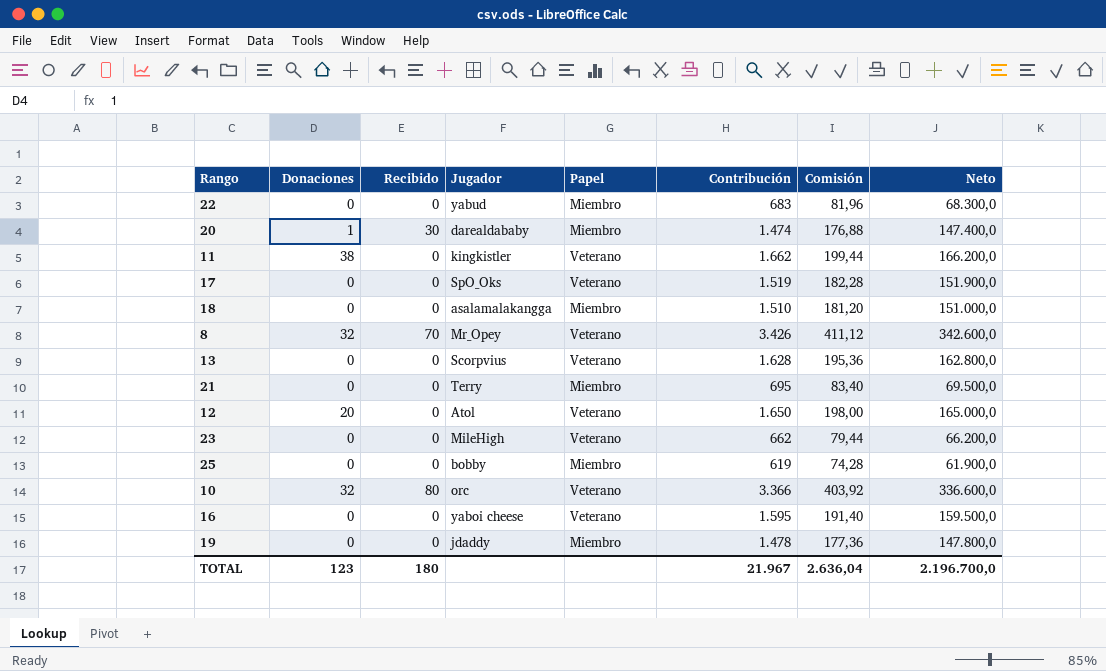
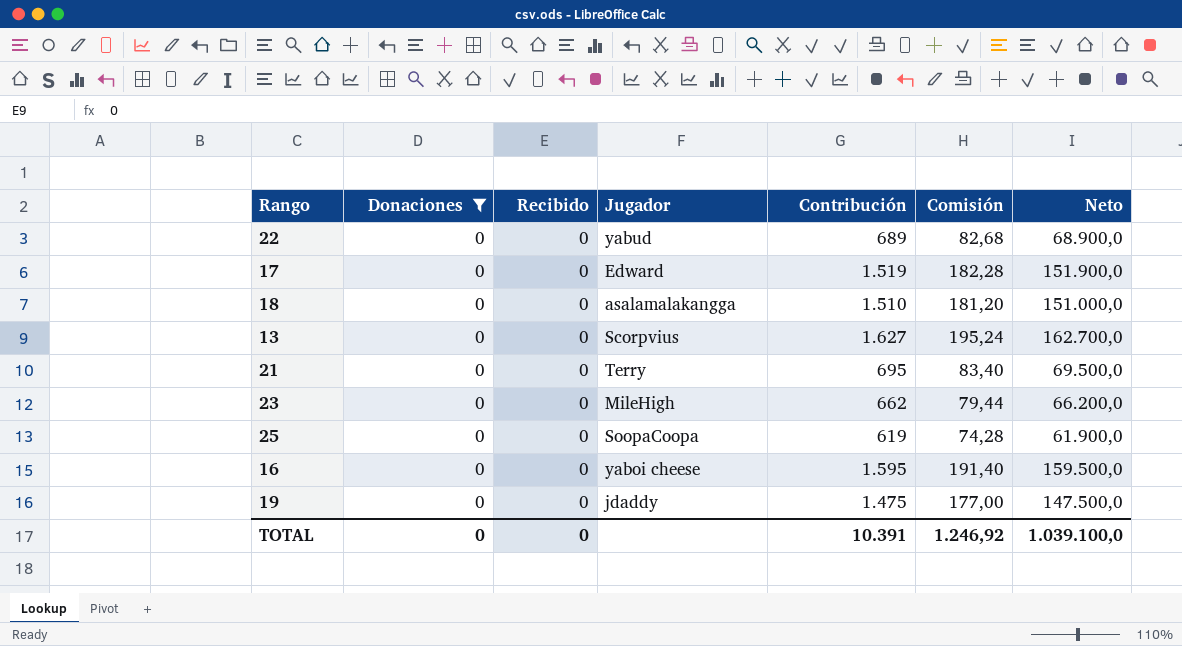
filter: none -> Donaciones = 0
column Papel | position: 5 -> none
22 | Contribución: 683 -> 689
22 | Comisión: 81,96 -> 82,68
22 | Neto: 68.300,0 -> 68.900,0
17 | Jugador: SpO_Oks -> Edward
13 | Contribución: 1.628 -> 1.627
13 | Comisión: 195,36 -> 195,24
13 | Neto: 162.800,0 -> 162.700,0
25 | Jugador: bobby -> SoopaCoopa
19 | Contribución: 1.478 -> 1.475
19 | Comisión: 177,36 -> 177,00
19 | Neto: 147.800,0 -> 147.500,0
TOTAL | Donaciones: 123 -> 0
TOTAL | Recibido: 180 -> 0
TOTAL | Contribución: 21.967 -> 10.391
TOTAL | Comisión: 2.636,04 -> 1.246,92
TOTAL | Neto: 2.196.700,0 -> 1.039.100,0

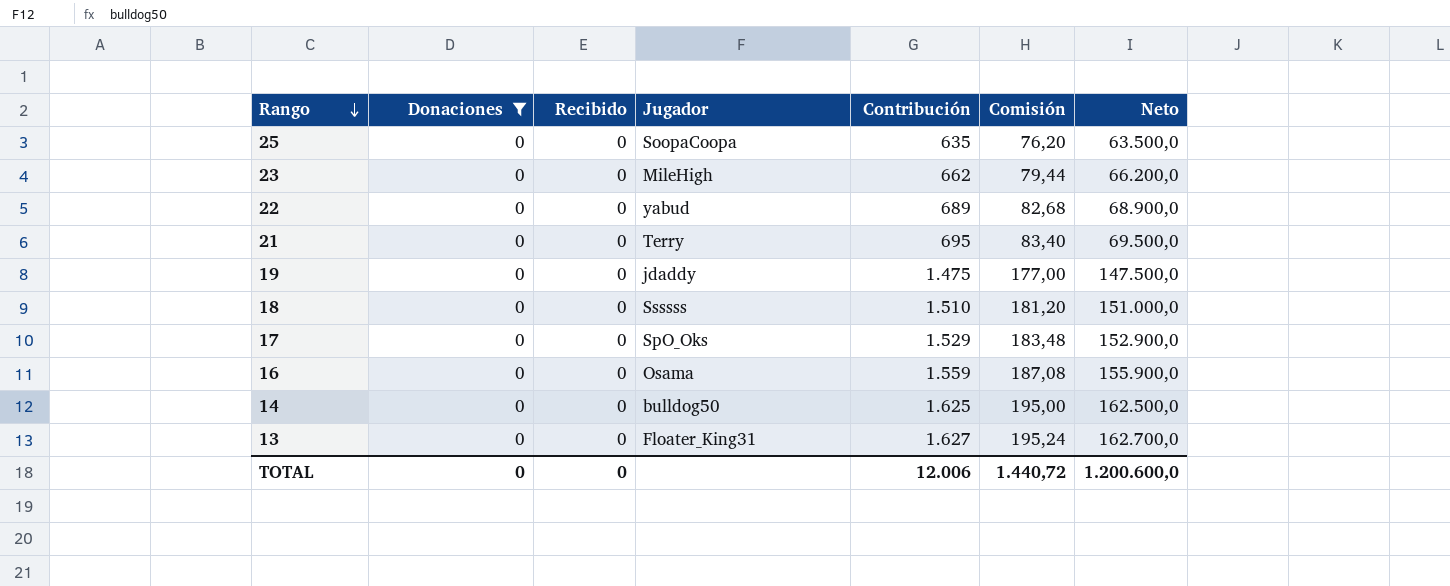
row order: none -> Rango descending
25 | Contribución: 619 -> 635
25 | Comisión: 74,28 -> 76,20
25 | Neto: 61.900,0 -> 63.500,0
18 | Jugador: asalamalakangga -> Ssssss
17 | Jugador: Edward -> SpO_Oks
17 | Contribución: 1.519 -> 1.529
17 | Comisión: 182,28 -> 183,48
17 | Neto: 151.900,0 -> 152.900,0
16 | Jugador: yaboi cheese -> Osama
16 | Contribución: 1.595 -> 1.559
16 | Comisión: 191,40 -> 187,08
16 | Neto: 159.500,0 -> 155.900,0
row 14: none -> 0 | 0 | bulldog50 | 1.625 | 195,00 | 162.500,0
13 | Jugador: Scorpvius -> Floater_King31
TOTAL | Contribución: 10.391 -> 12.006
TOTAL | Comisión: 1.246,92 -> 1.440,72
TOTAL | Neto: 1.039.100,0 -> 1.200.600,0

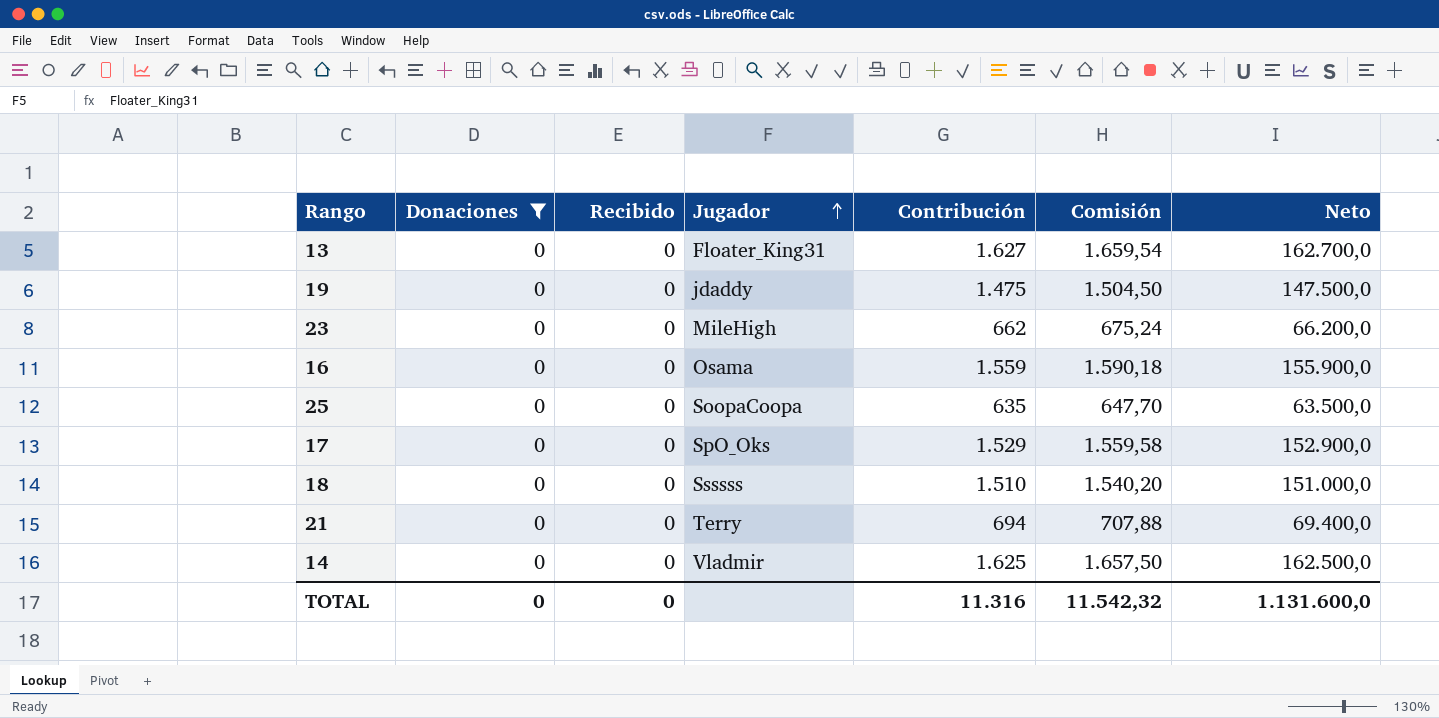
row order: Rango descending -> Jugador ascending
column Comisión | formula: [Contribución] * 0,12 -> [Contribución] * 1,02
row 22: 0 | 0 | yabud | 689 | 82,68 | 68.900,0 -> none
21 | Contribución: 695 -> 694
21 | Neto: 69.500,0 -> 69.400,0
14 | Jugador: bulldog50 -> Vladmir
TOTAL | Contribución: 12.006 -> 11.316
TOTAL | Comisión: 1.440,72 -> 11.542,32
TOTAL | Neto: 1.200.600,0 -> 1.131.600,0

